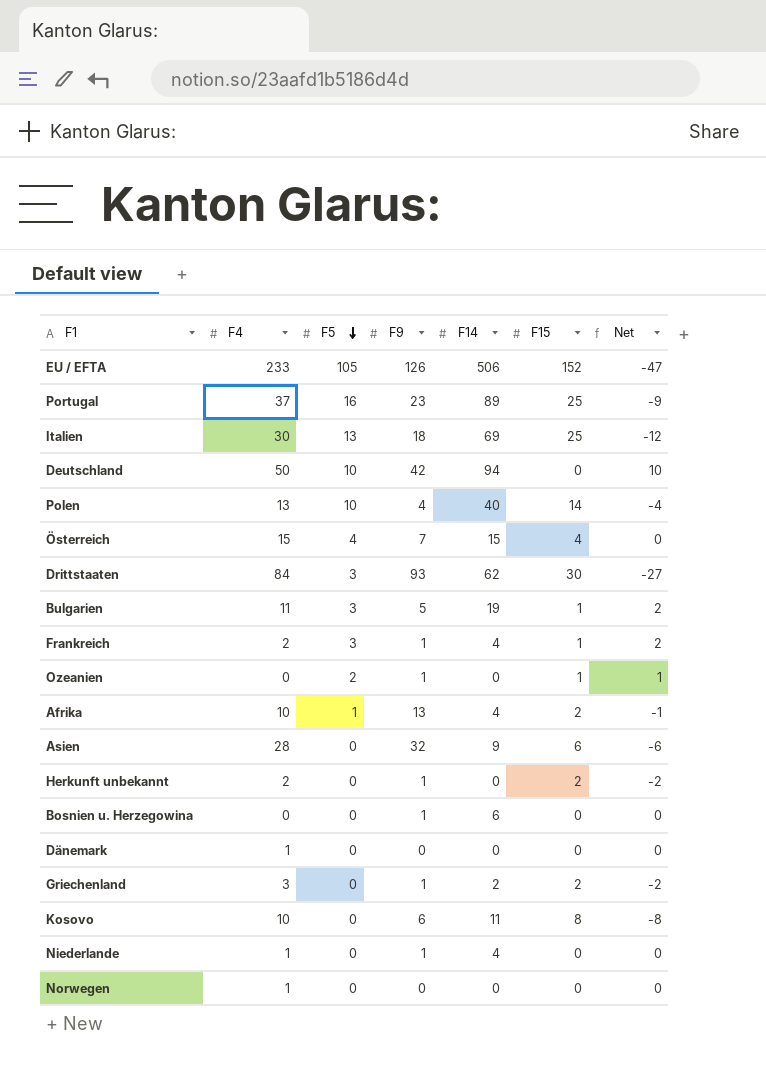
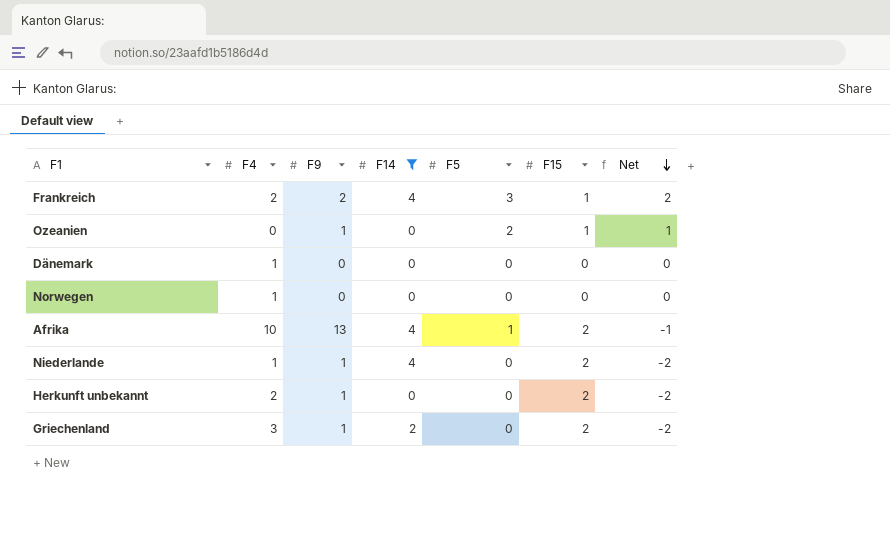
filter: none -> F14 <= 4
row order: F5 descending -> Net descending
column F5 | position: 3 -> 5
Frankreich | F9: 1 -> 2
Niederlande | F15: 0 -> 2
Niederlande | Net: 0 -> -2

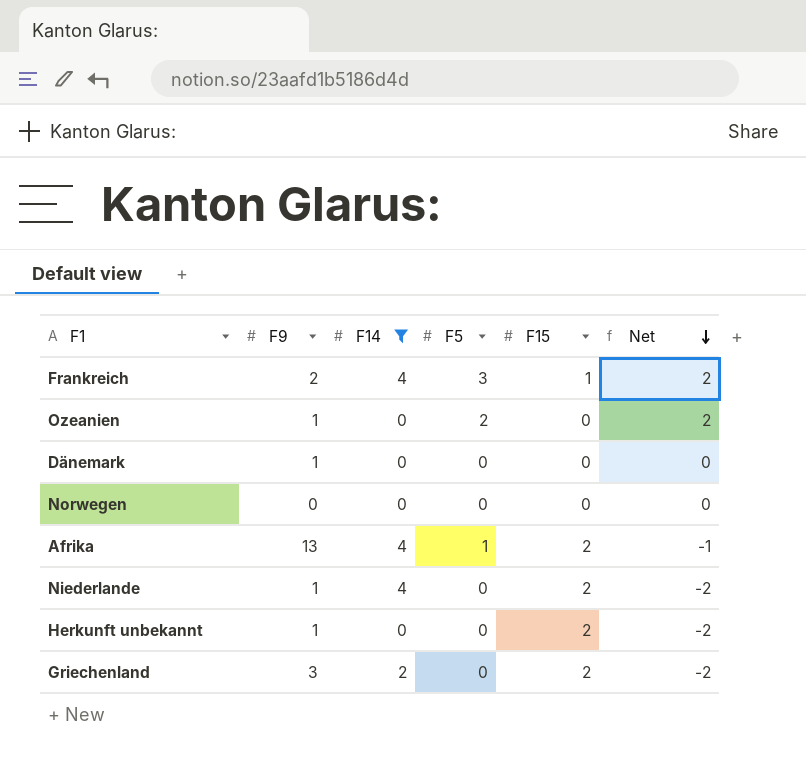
column F4 | position: 2 -> none
Ozeanien | F15: 1 -> 0
Ozeanien | Net: 1 -> 2
Dänemark | F9: 0 -> 1
Griechenland | F9: 1 -> 3

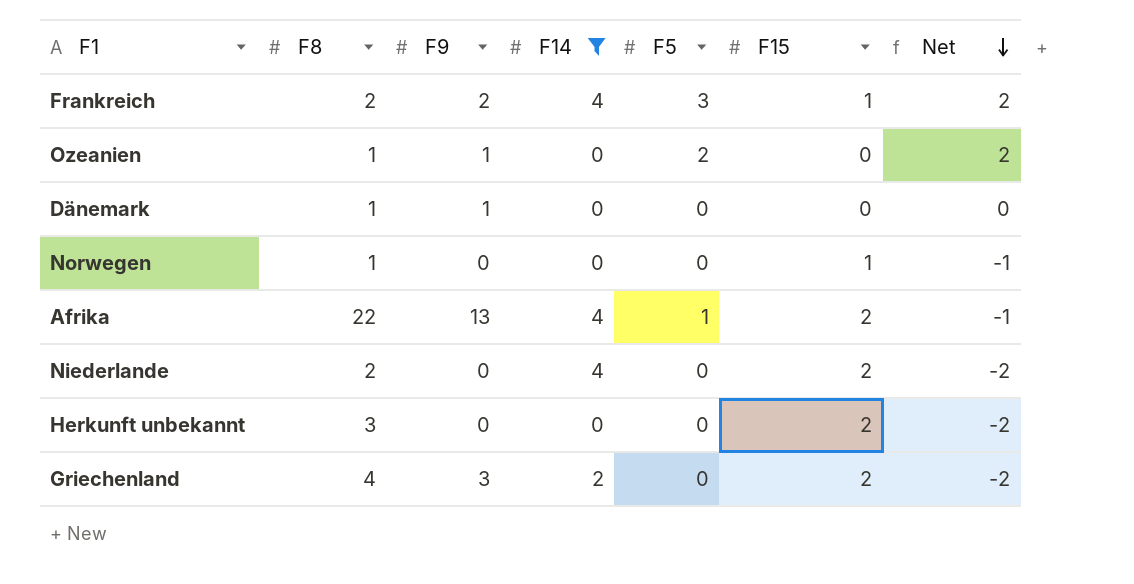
column F8 | position: none -> 2
Norwegen | F15: 0 -> 1
Norwegen | Net: 0 -> -1
Niederlande | F9: 1 -> 0
Herkunft unbekannt | F9: 1 -> 0

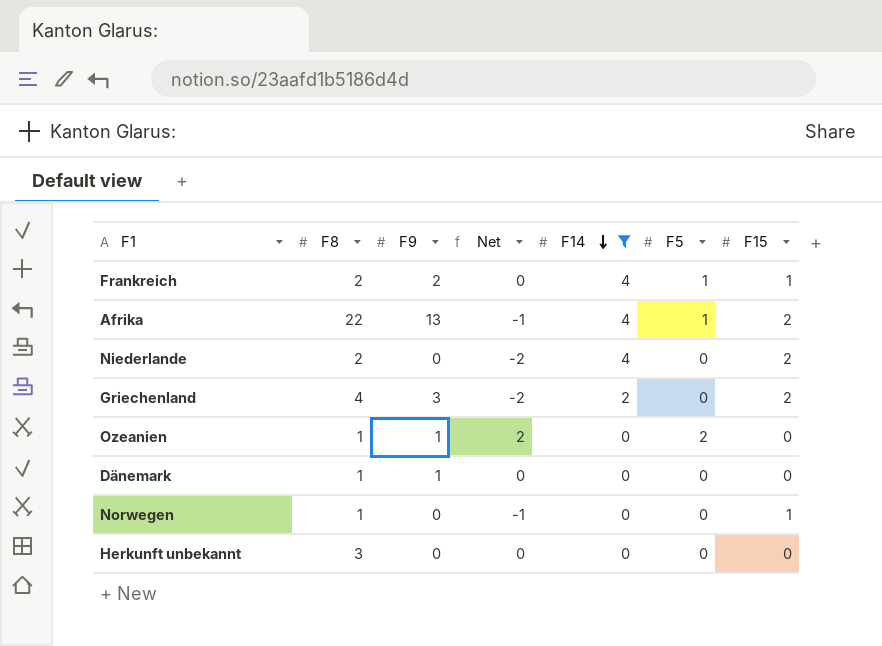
row order: Net descending -> F14 descending
column Net | position: 7 -> 4
Frankreich | Net: 2 -> 0
Frankreich | F5: 3 -> 1
Herkunft unbekannt | Net: -2 -> 0
Herkunft unbekannt | F15: 2 -> 0

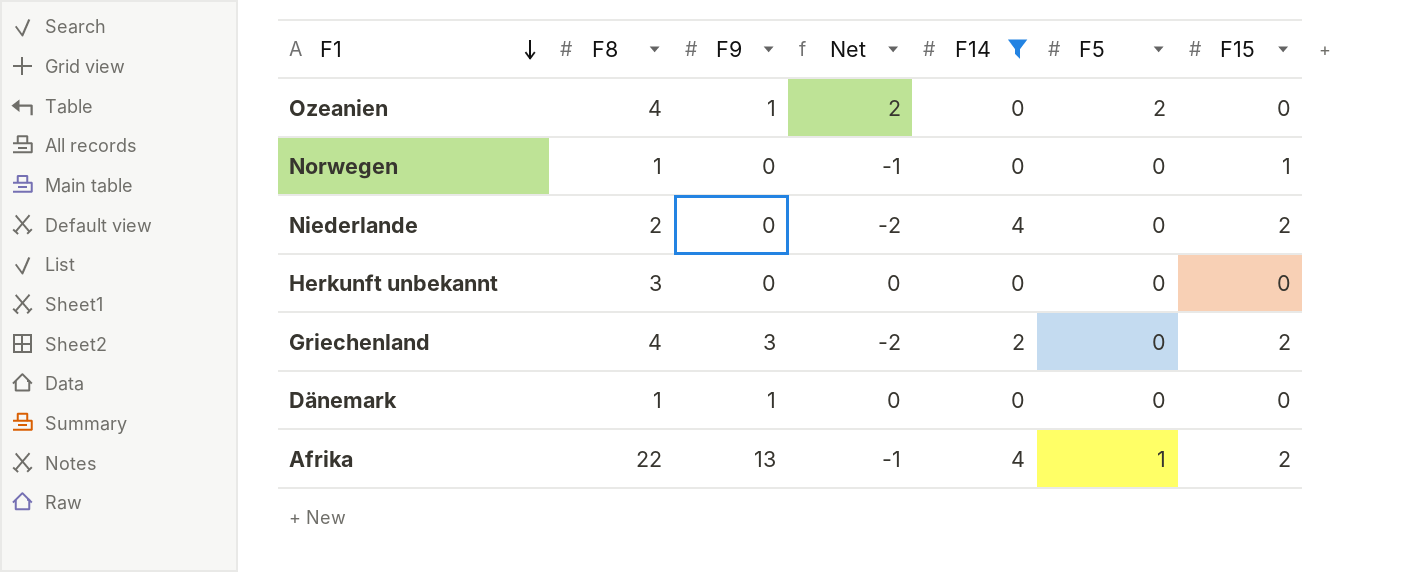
row order: F14 descending -> F1 descending
row Frankreich: 2 | 2 | 0 | 4 | 1 | 1 -> none
Ozeanien | F8: 1 -> 4

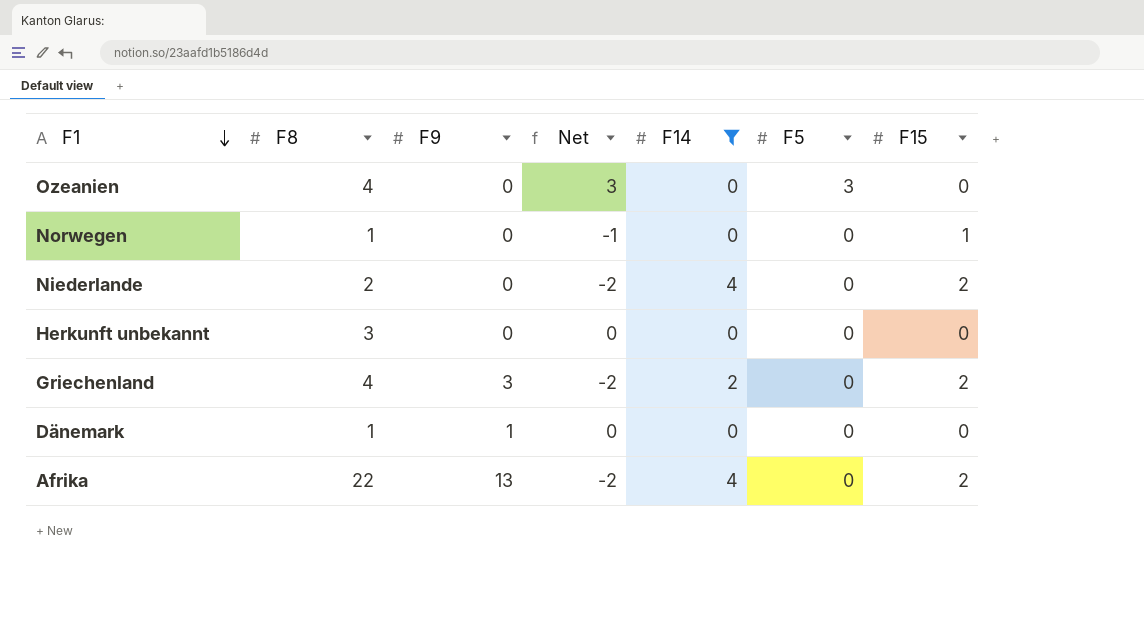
Ozeanien | F9: 1 -> 0
Ozeanien | Net: 2 -> 3
Ozeanien | F5: 2 -> 3
Afrika | Net: -1 -> -2
Afrika | F5: 1 -> 0

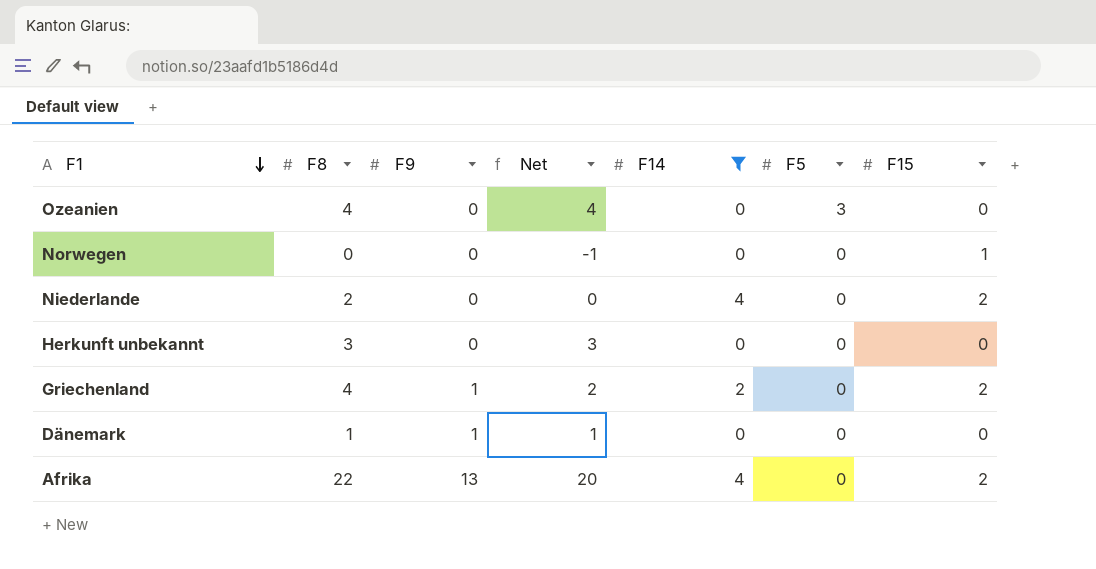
column Net | formula: [F5] - [F15] -> [F8] - [F15]
Norwegen | F8: 1 -> 0
Griechenland | F9: 3 -> 1

